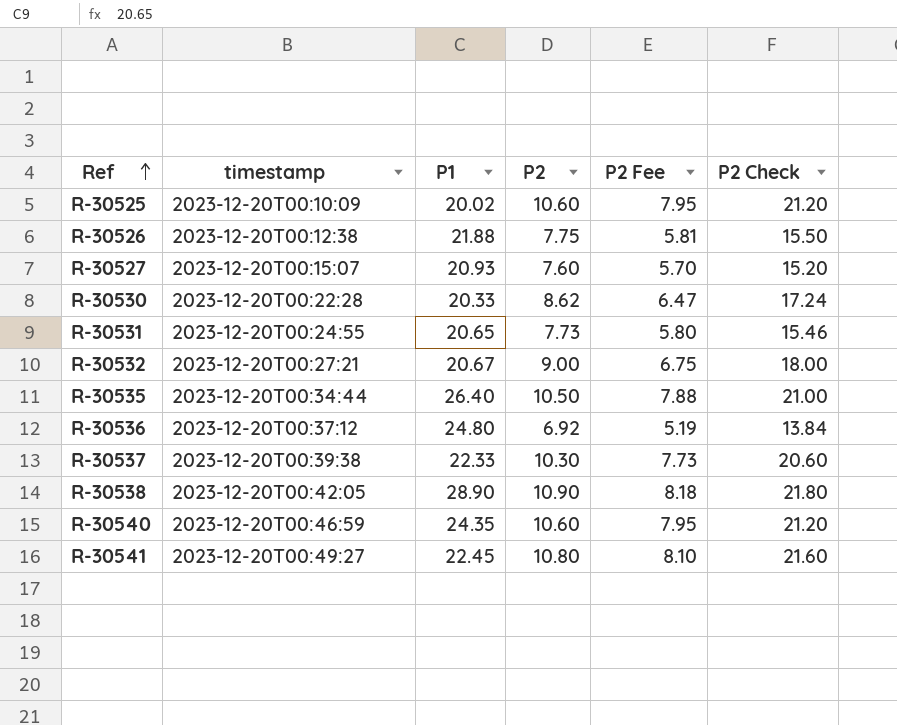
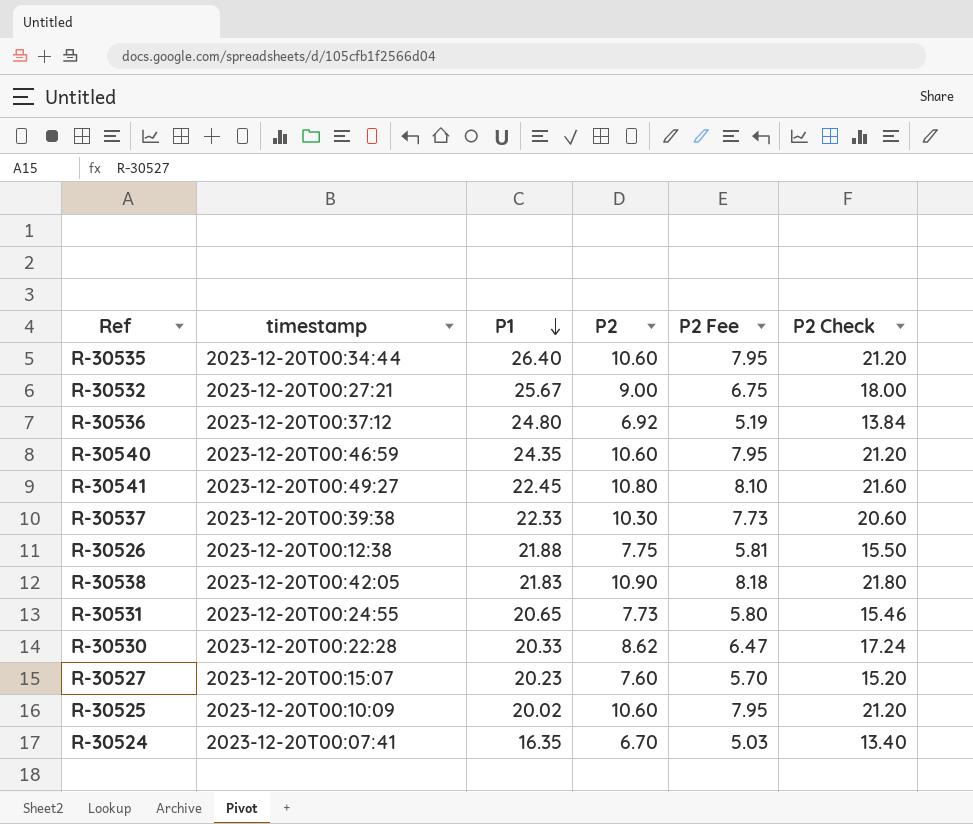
row order: Ref ascending -> P1 descending
R-30535 | P2: 10.50 -> 10.60
R-30535 | P2 Fee: 7.88 -> 7.95
R-30535 | P2 Check: 21.00 -> 21.20
R-30532 | P1: 20.67 -> 25.67
R-30538 | P1: 28.90 -> 21.83
R-30527 | P1: 20.93 -> 20.23
row R-30524: none -> 2023-12-20T00:07:41 | 16.35 | 6.70 | 5.03 | 13.40

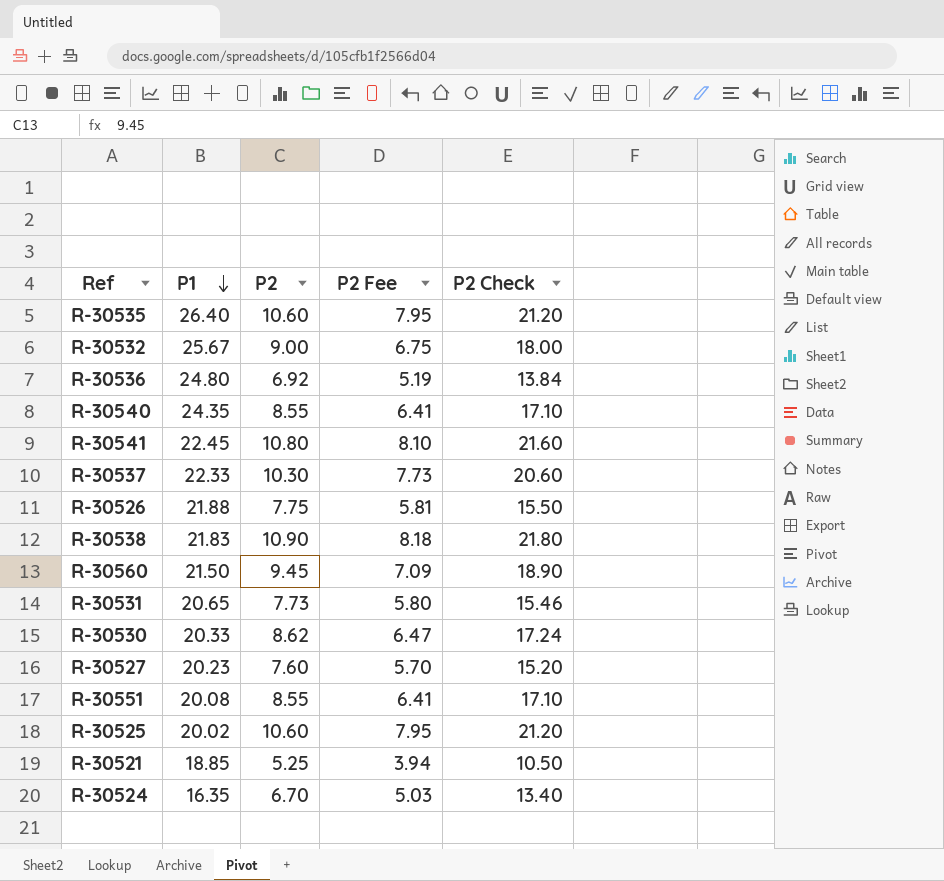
column timestamp | position: 2 -> none
R-30540 | P2: 10.60 -> 8.55
R-30540 | P2 Fee: 7.95 -> 6.41
R-30540 | P2 Check: 21.20 -> 17.10
row R-30560: none -> 21.50 | 9.45 | 7.09 | 18.90
row R-30551: none -> 20.08 | 8.55 | 6.41 | 17.10
row R-30521: none -> 18.85 | 5.25 | 3.94 | 10.50

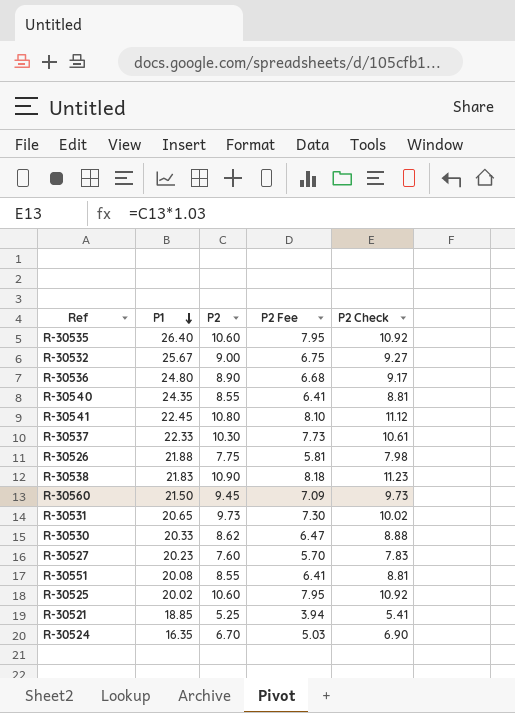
column P2 Check | formula: [P2] * 2 -> [P2] * 1.03
R-30536 | P2: 6.92 -> 8.90
R-30536 | P2 Fee: 5.19 -> 6.68
R-30531 | P2: 7.73 -> 9.73
R-30531 | P2 Fee: 5.80 -> 7.30

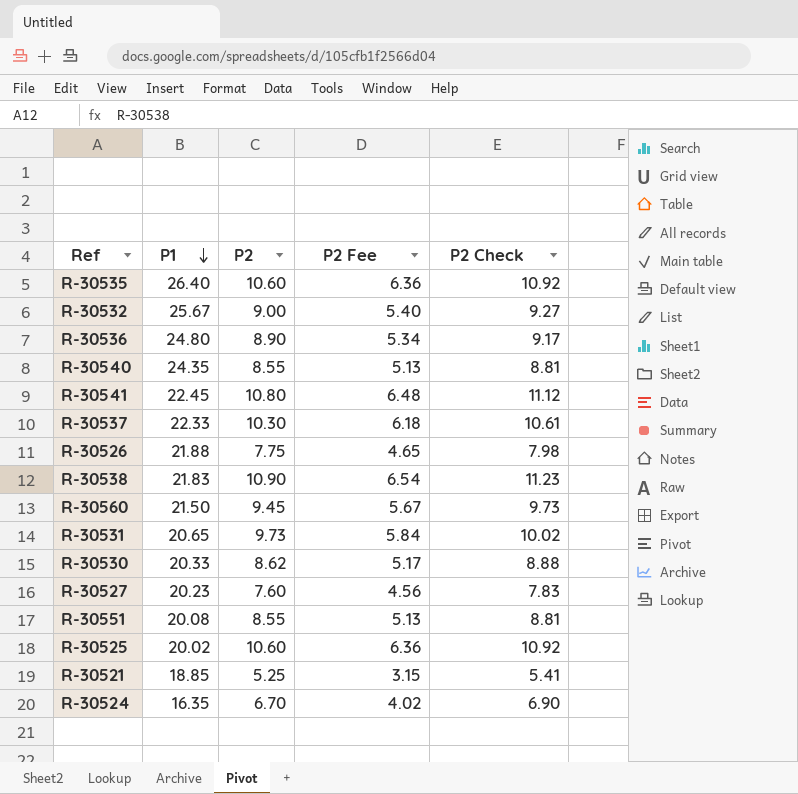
column P2 Fee | formula: [P2] * 0.75 -> [P2] * 0.6

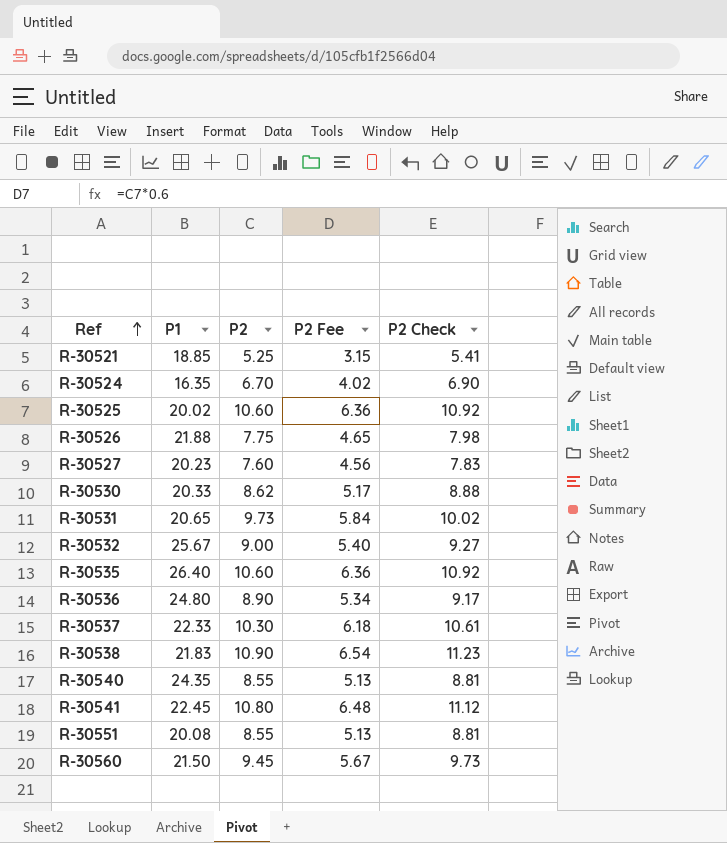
row order: P1 descending -> Ref ascending

